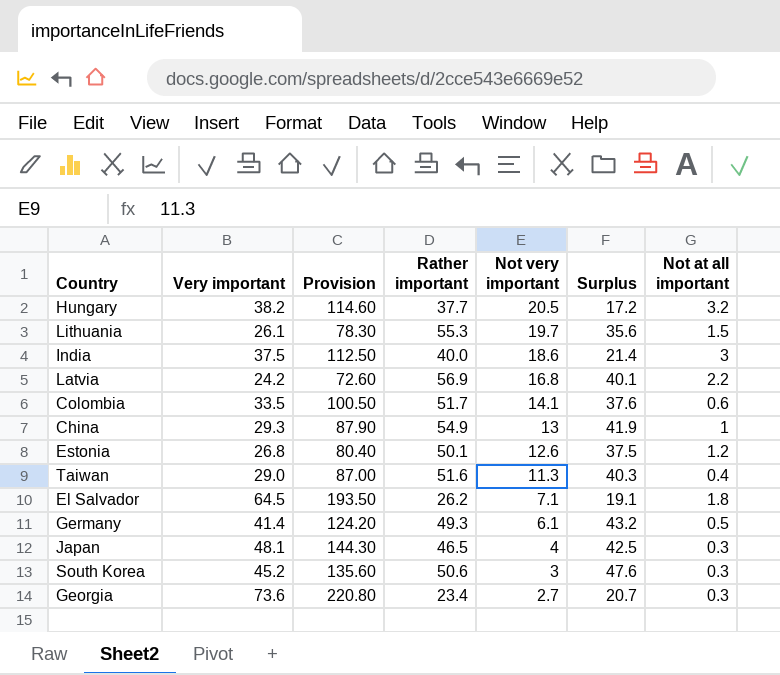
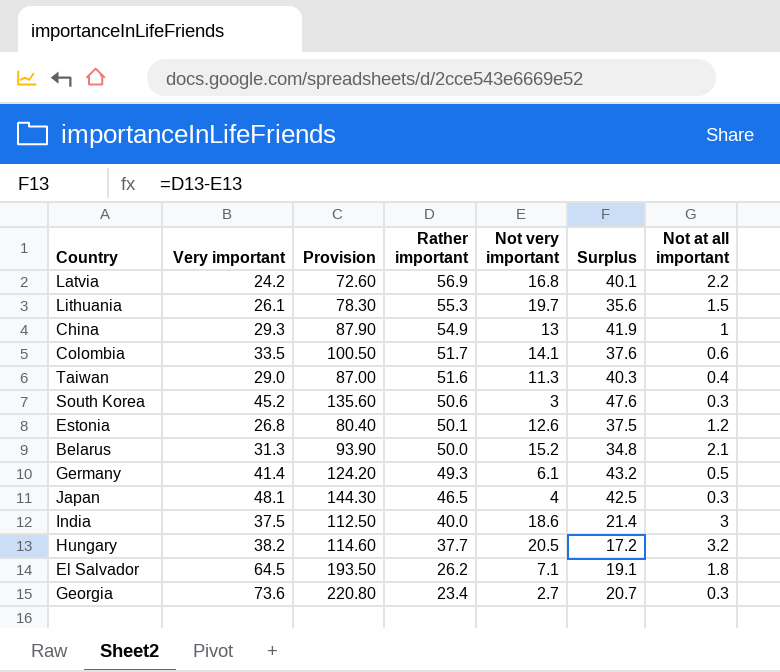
row order: Not very important descending -> Rather important descending
row Belarus: none -> 31.3 | 93.90 | 50.0 | 15.2 | 34.8 | 2.1

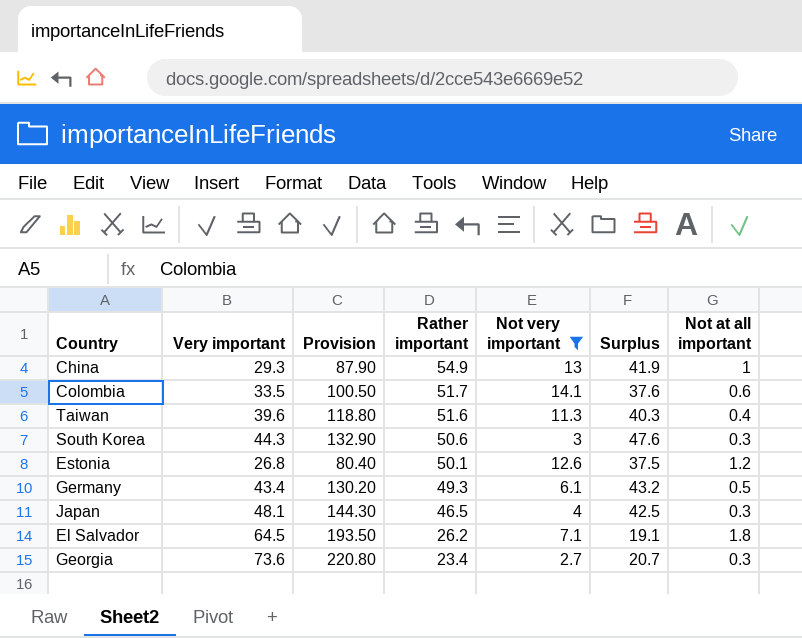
filter: none -> Not very important <= 14.1
Taiwan | Very important: 29.0 -> 39.6
Taiwan | Provision: 87.00 -> 118.80
South Korea | Very important: 45.2 -> 44.3
South Korea | Provision: 135.60 -> 132.90
Germany | Very important: 41.4 -> 43.4
Germany | Provision: 124.20 -> 130.20

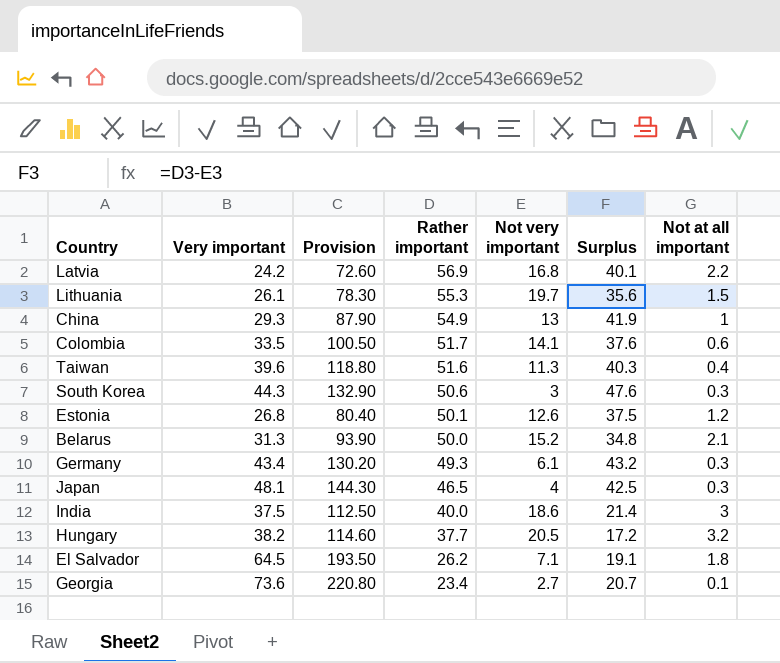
filter: Not very important <= 14.1 -> none
Germany | Not at all important: 0.5 -> 0.3
Georgia | Not at all important: 0.3 -> 0.1

